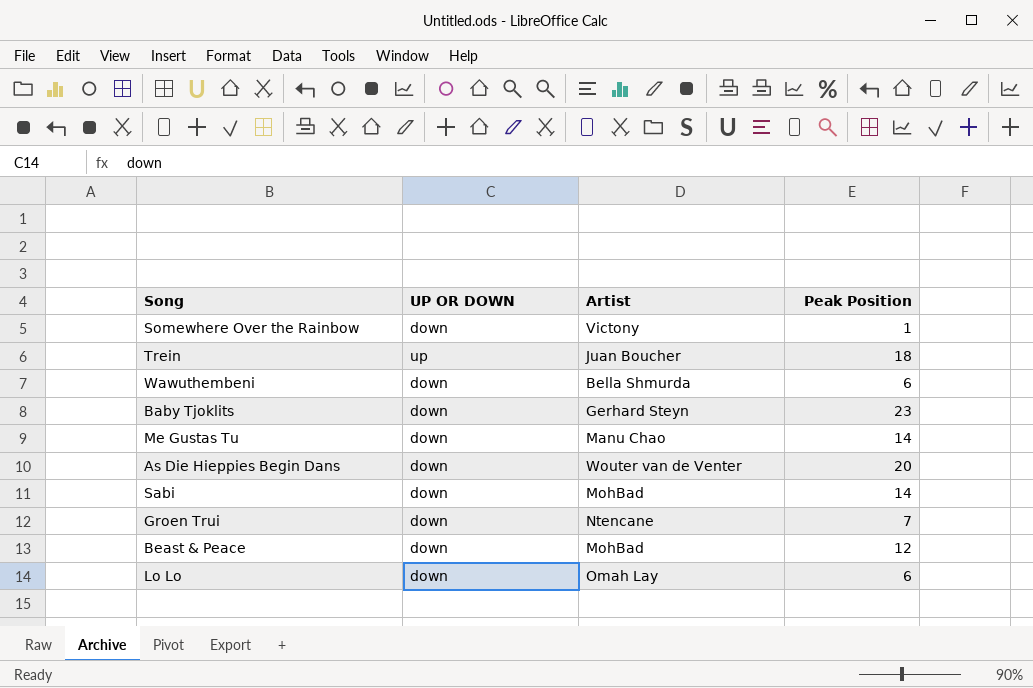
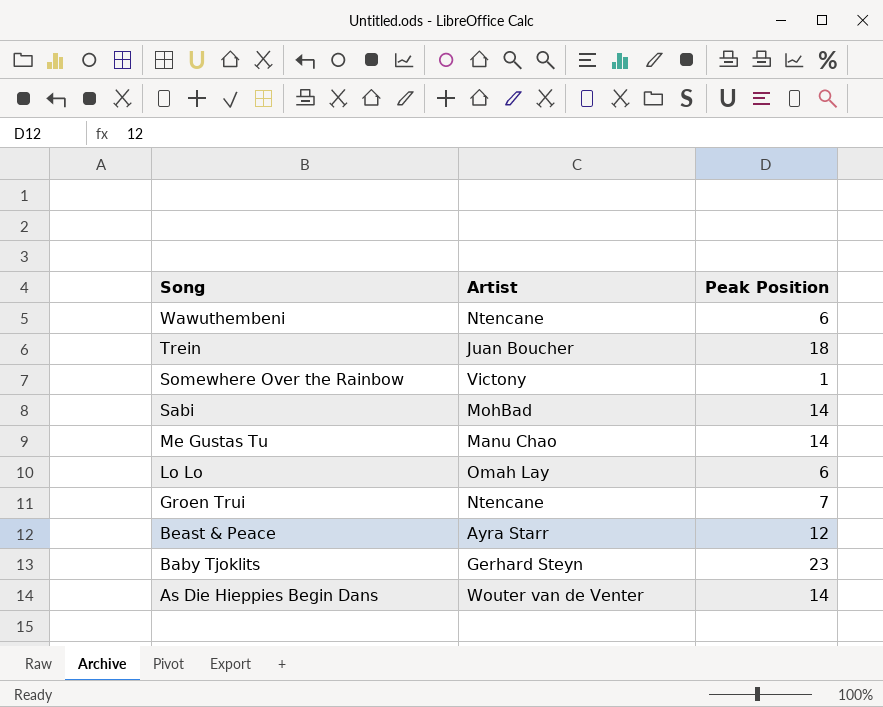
row order: none -> Song descending
column UP OR DOWN | position: 2 -> none
Wawuthembeni | Artist: Bella Shmurda -> Ntencane
Beast & Peace | Artist: MohBad -> Ayra Starr
As Die Hieppies Begin Dans | Peak Position: 20 -> 14

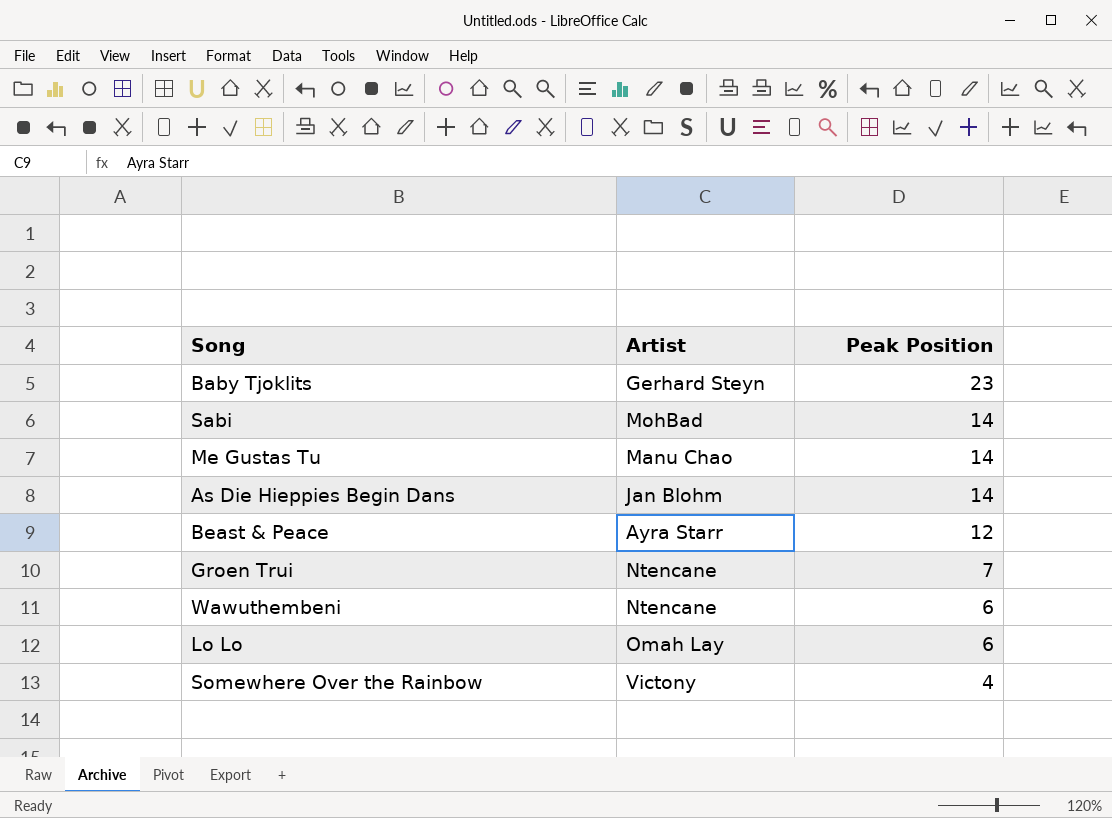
row order: Song descending -> Peak Position descending
row Trein: Juan Boucher | 18 -> none
As Die Hieppies Begin Dans | Artist: Wouter van de Venter -> Jan Blohm
Somewhere Over the Rainbow | Peak Position: 1 -> 4

